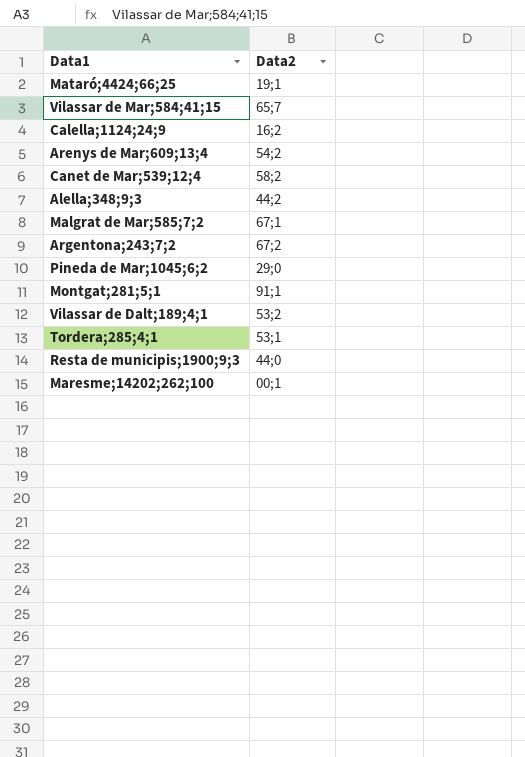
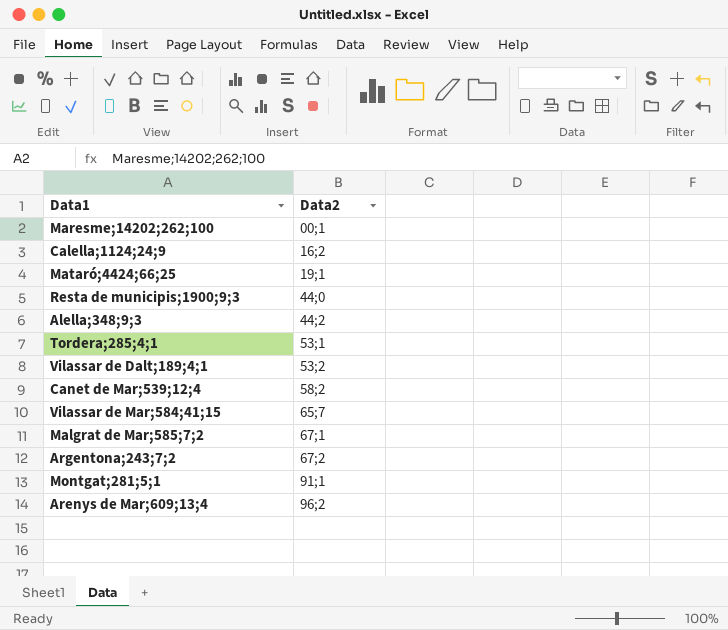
row order: none -> Data2 ascending
row Pineda de Mar;1045;6;2: 29;0 -> none
Arenys de Mar;609;13;4 | Data2: 54;2 -> 96;2

